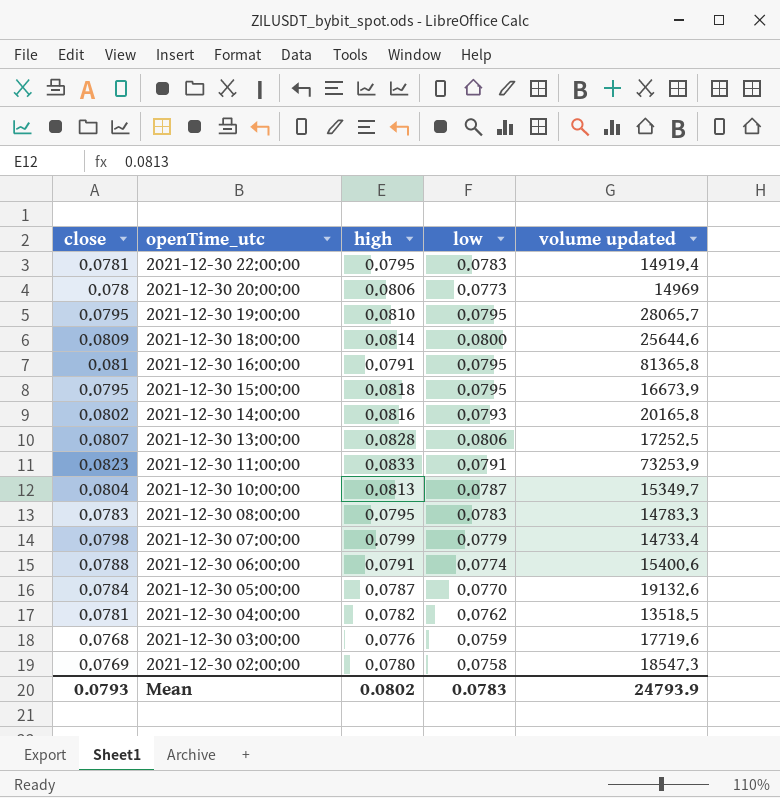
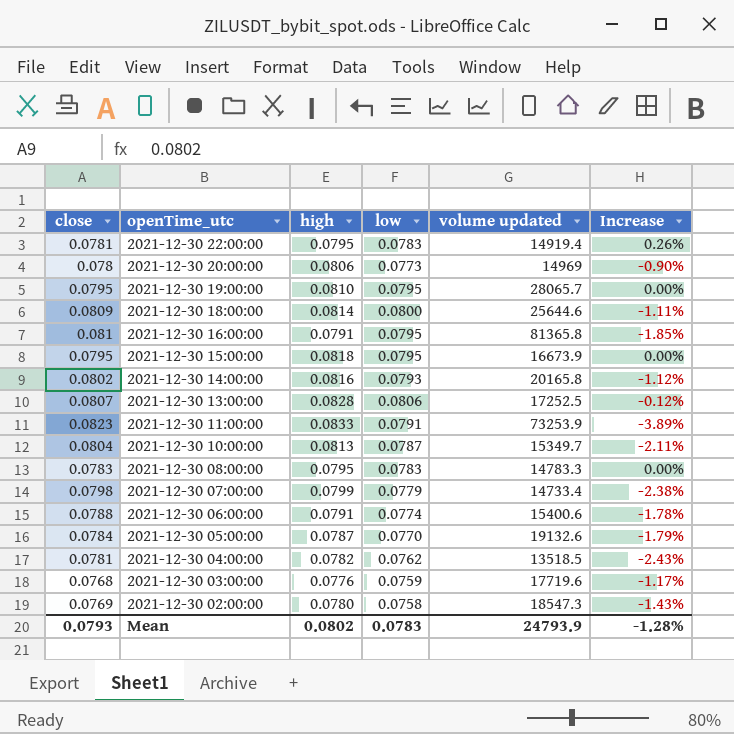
column Increase | formula: none -> ([low] - [close]) / [close]

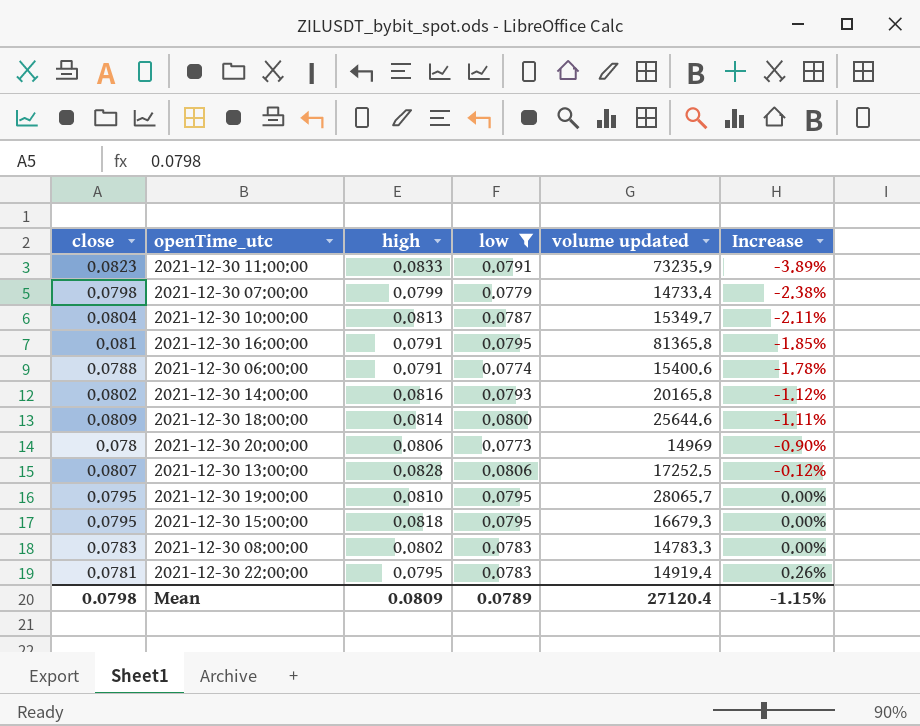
filter: none -> low >= 0.0773
row order: openTime_utc descending -> Increase ascending
2021-12-30 11:00:00 | volume updated: 73253.9 -> 73235.9
2021-12-30 15:00:00 | volume updated: 16673.9 -> 16679.3
2021-12-30 08:00:00 | high: 0.0795 -> 0.0802
Mean | close: 0.0793 -> 0.0798
Mean | high: 0.0802 -> 0.0809
Mean | low: 0.0783 -> 0.0789
Mean | volume updated: 24793.9 -> 27120.4
Mean | Increase: -1.28% -> -1.15%

